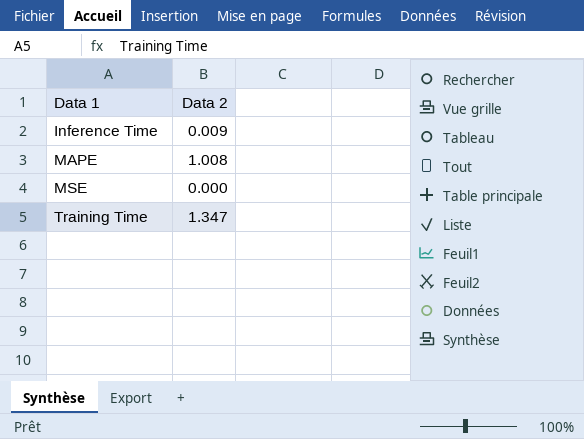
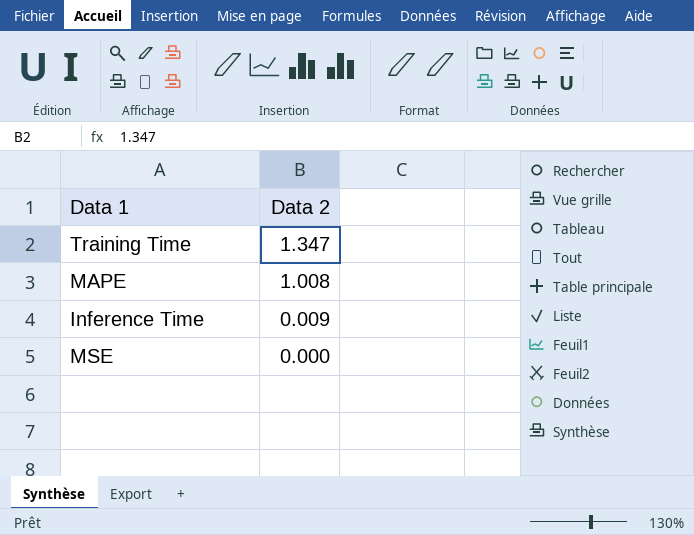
row order: Data 1 ascending -> Data 2 descending

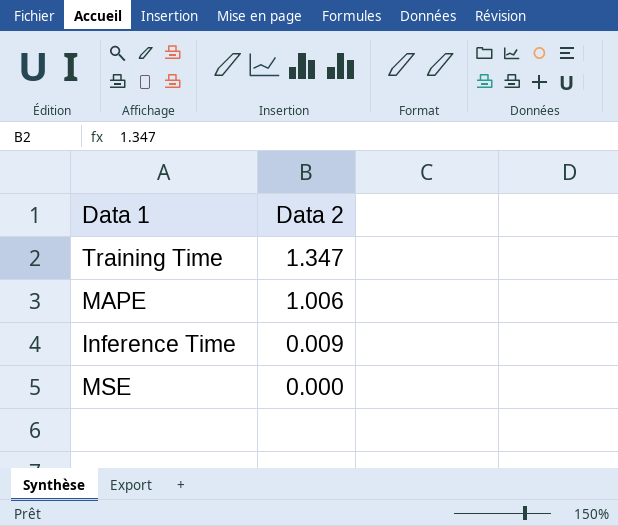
MAPE | Data 2: 1.008 -> 1.006

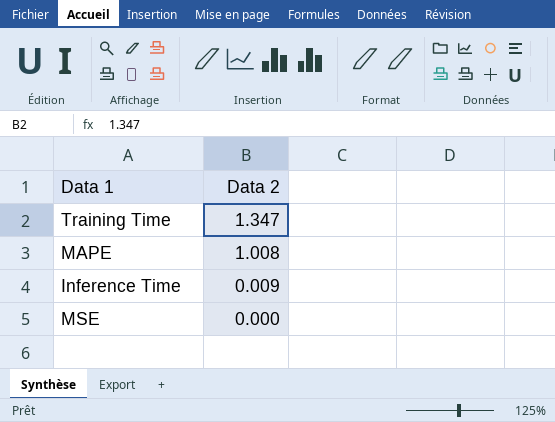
MAPE | Data 2: 1.006 -> 1.008

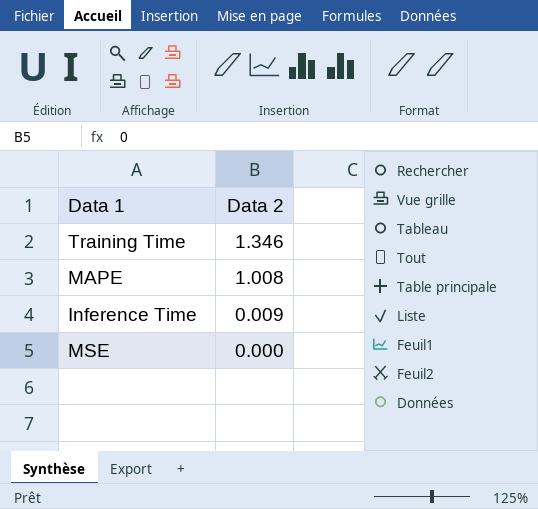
Training Time | Data 2: 1.347 -> 1.346

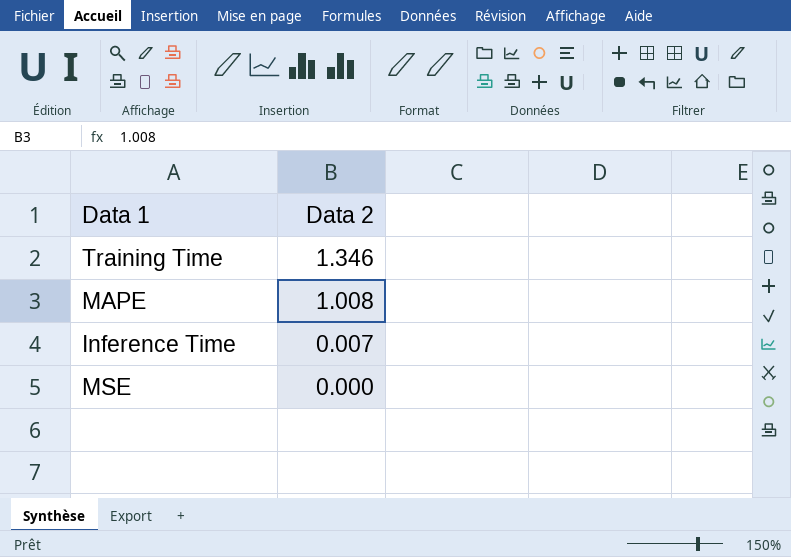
Inference Time | Data 2: 0.009 -> 0.007

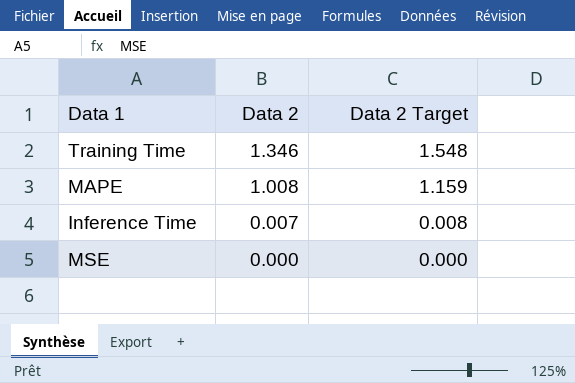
column Data 2 Target | formula: none -> [Data 2] * 1.15

